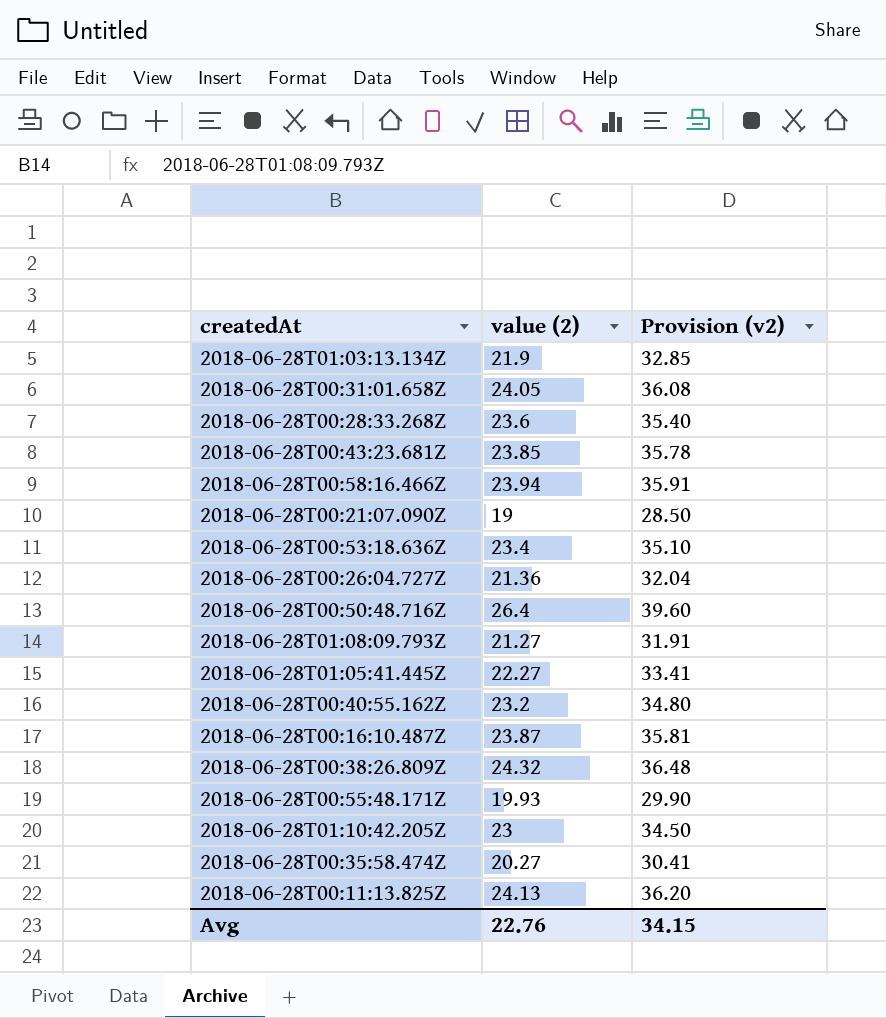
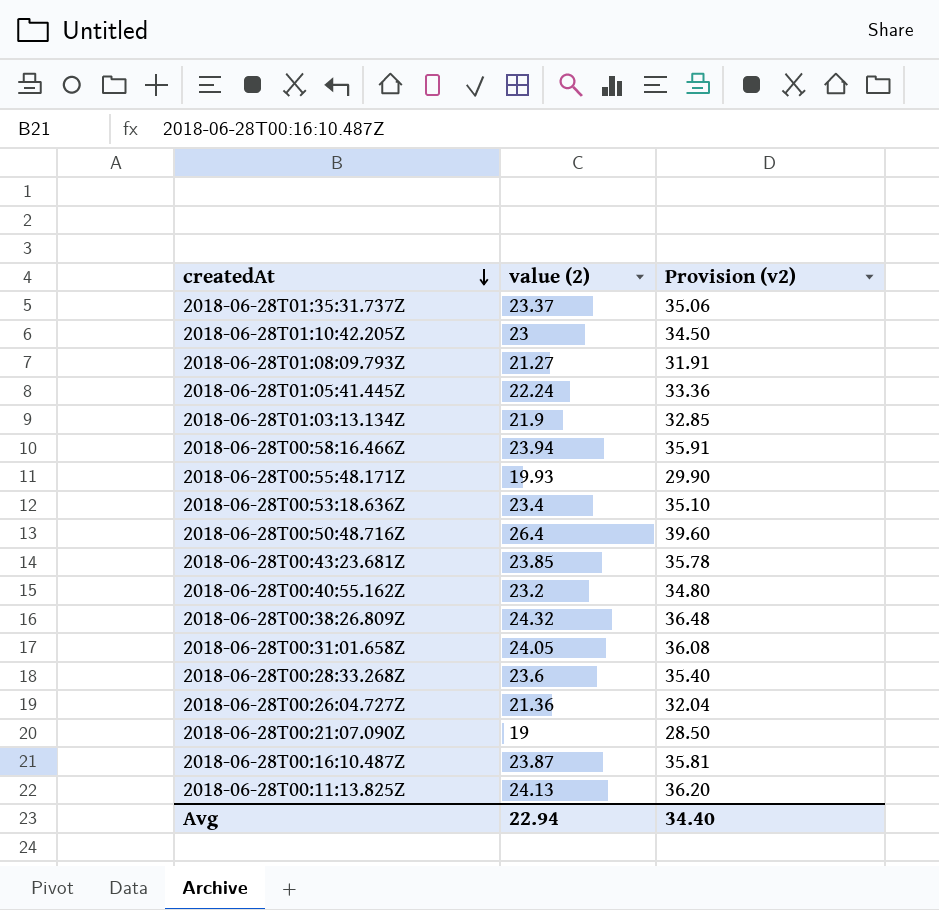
row order: none -> createdAt descending
row 2018-06-28T00:35:58.474Z: 20.27 | 30.41 -> none
row 2018-06-28T01:35:31.737Z: none -> 23.37 | 35.06
2018-06-28T01:05:41.445Z | value (2): 22.27 -> 22.24
2018-06-28T01:05:41.445Z | Provision (v2): 33.41 -> 33.36
Avg | value (2): 22.76 -> 22.94
Avg | Provision (v2): 34.15 -> 34.40

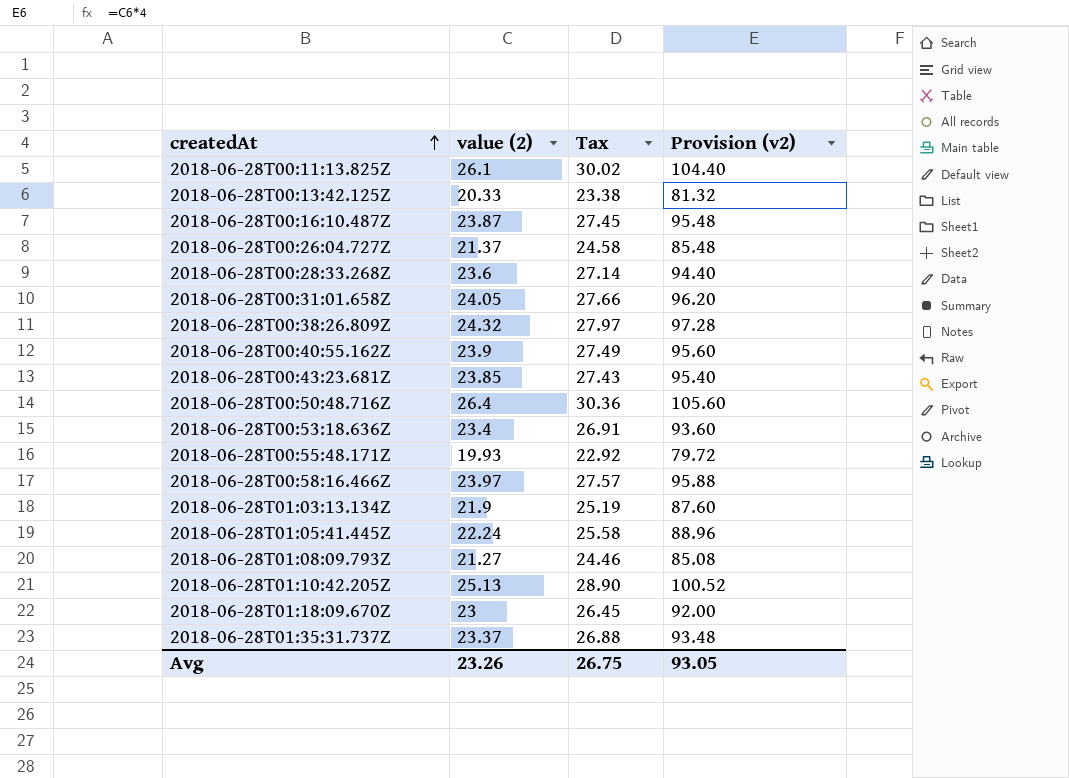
row order: createdAt descending -> createdAt ascending
column Tax | formula: none -> [value (2)] * 1.15
column Provision (v2) | formula: [value (2)] * 1.5 -> [value (2)] * 4
row 2018-06-28T00:21:07.090Z: 19 | 28.50 -> none
2018-06-28T00:11:13.825Z | value (2): 24.13 -> 26.1
row 2018-06-28T00:13:42.125Z: none -> 20.33 | 23.38 | 81.32
2018-06-28T00:26:04.727Z | value (2): 21.36 -> 21.37
2018-06-28T00:40:55.162Z | value (2): 23.2 -> 23.9
2018-06-28T00:58:16.466Z | value (2): 23.94 -> 23.97
2018-06-28T01:10:42.205Z | value (2): 23 -> 25.13
row 2018-06-28T01:18:09.670Z: none -> 23 | 26.45 | 92.00
Avg | value (2): 22.94 -> 23.26
Avg | Provision (v2): 34.40 -> 93.05

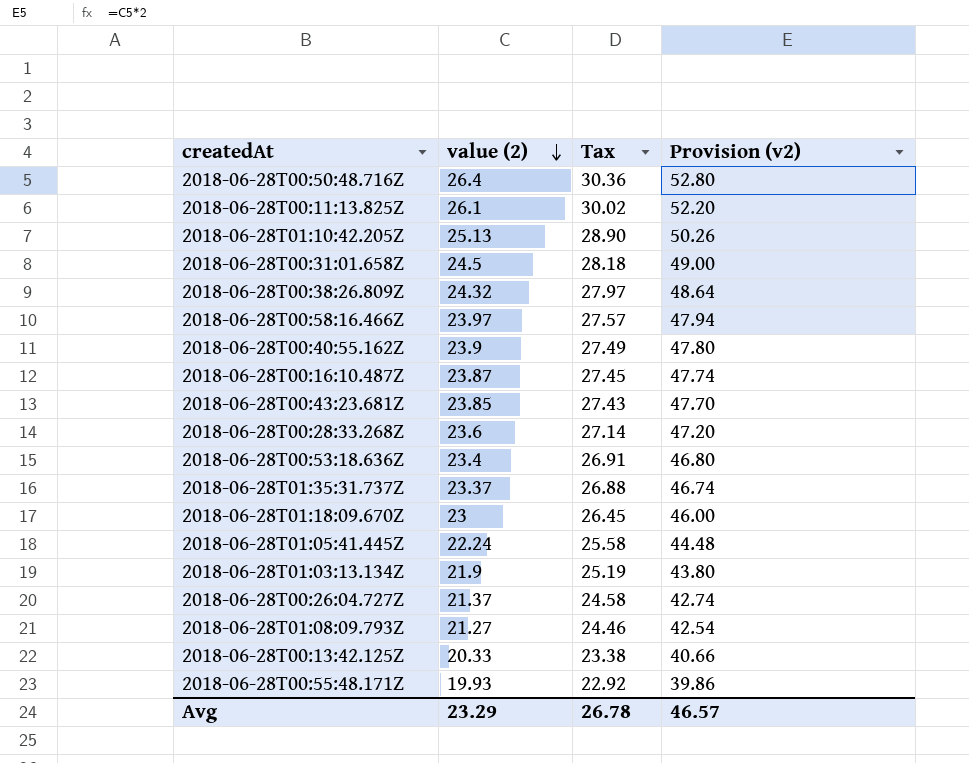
row order: createdAt ascending -> value (2) descending
column Provision (v2) | formula: [value (2)] * 4 -> [value (2)] * 2
2018-06-28T00:31:01.658Z | value (2): 24.05 -> 24.5
2018-06-28T00:31:01.658Z | Tax: 27.66 -> 28.18
Avg | value (2): 23.26 -> 23.29
Avg | Tax: 26.75 -> 26.78
Avg | Provision (v2): 93.05 -> 46.57

